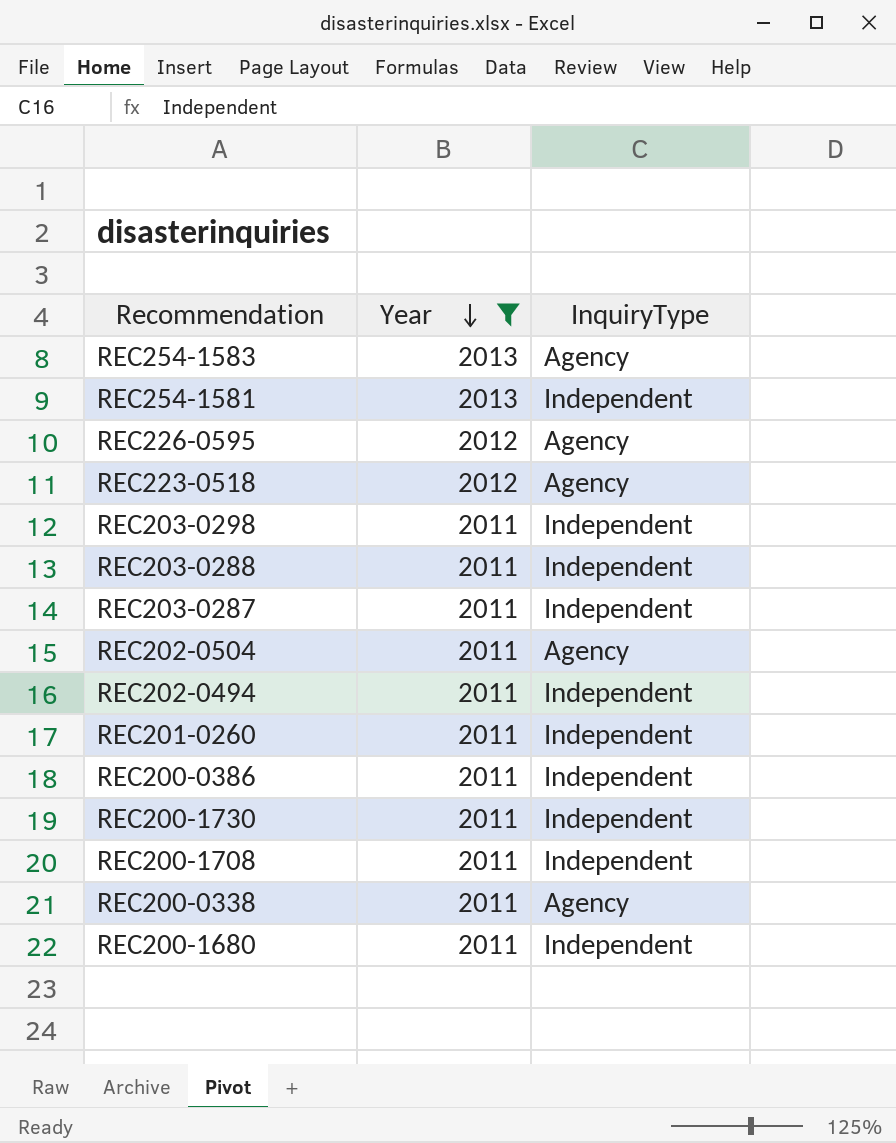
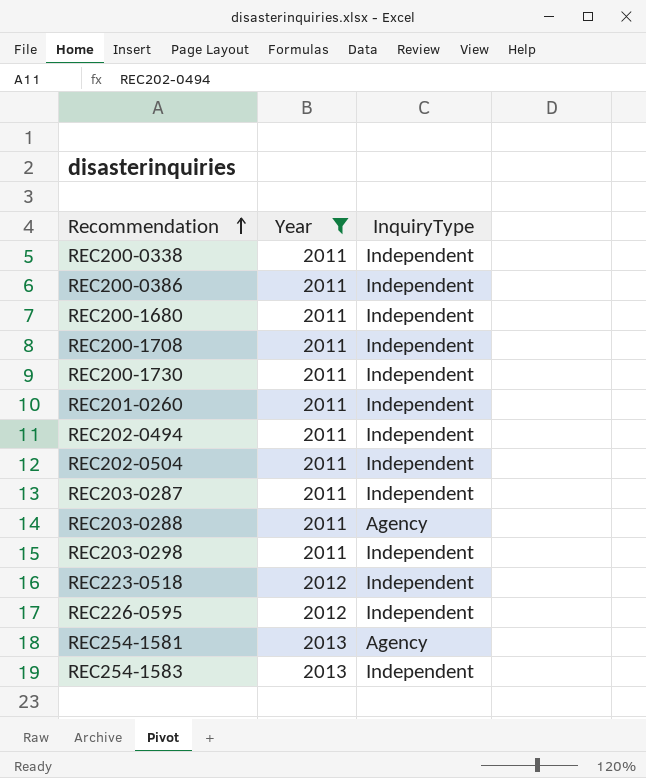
row order: Year descending -> Recommendation ascending
REC200-0338 | InquiryType: Agency -> Independent
REC202-0504 | InquiryType: Agency -> Independent
REC203-0288 | InquiryType: Independent -> Agency
REC223-0518 | InquiryType: Agency -> Independent
REC226-0595 | InquiryType: Agency -> Independent
REC254-1581 | InquiryType: Independent -> Agency
REC254-1583 | InquiryType: Agency -> Independent

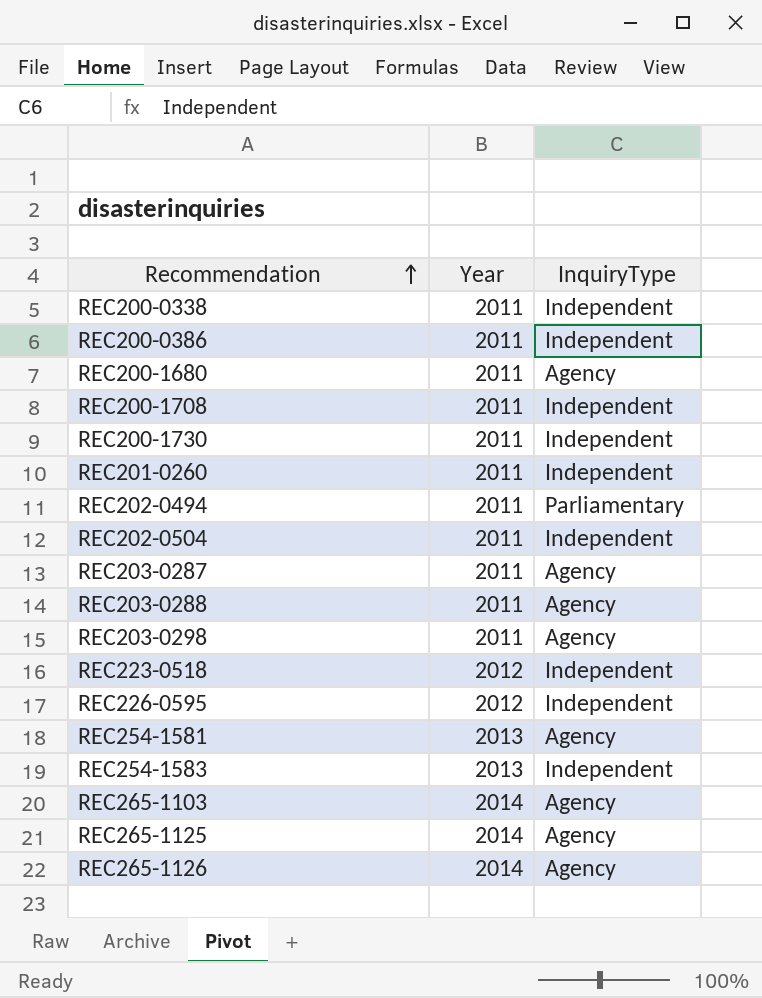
filter: Year != 2014 -> none
REC200-1680 | InquiryType: Independent -> Agency
REC202-0494 | InquiryType: Independent -> Parliamentary
REC203-0287 | InquiryType: Independent -> Agency
REC203-0298 | InquiryType: Independent -> Agency

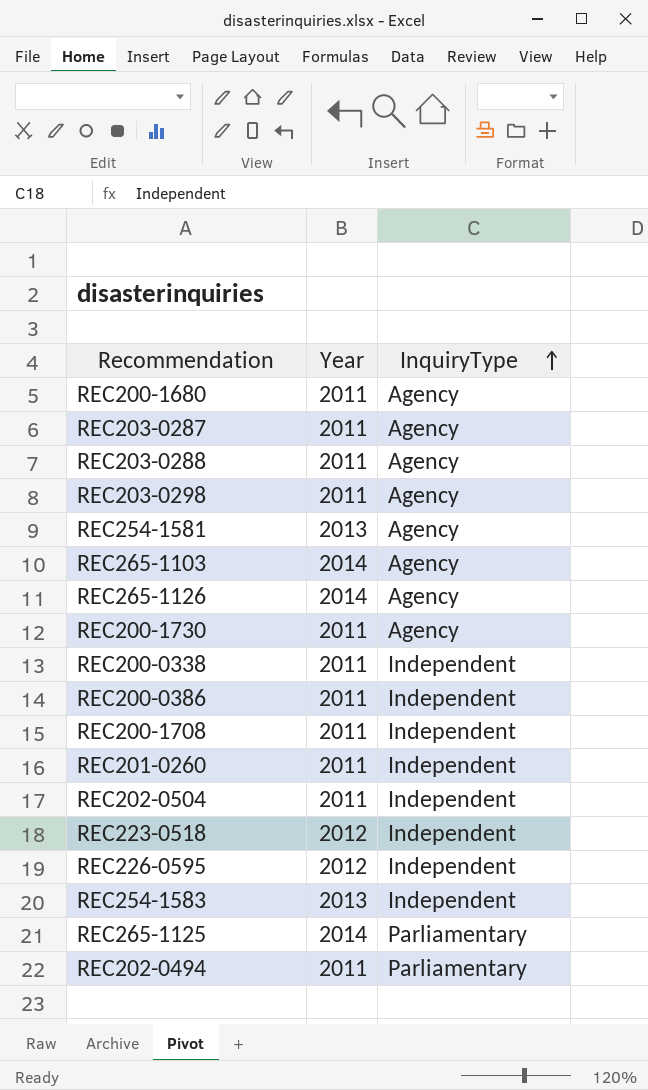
row order: Recommendation ascending -> InquiryType ascending
REC200-1730 | InquiryType: Independent -> Agency
REC265-1125 | InquiryType: Agency -> Parliamentary

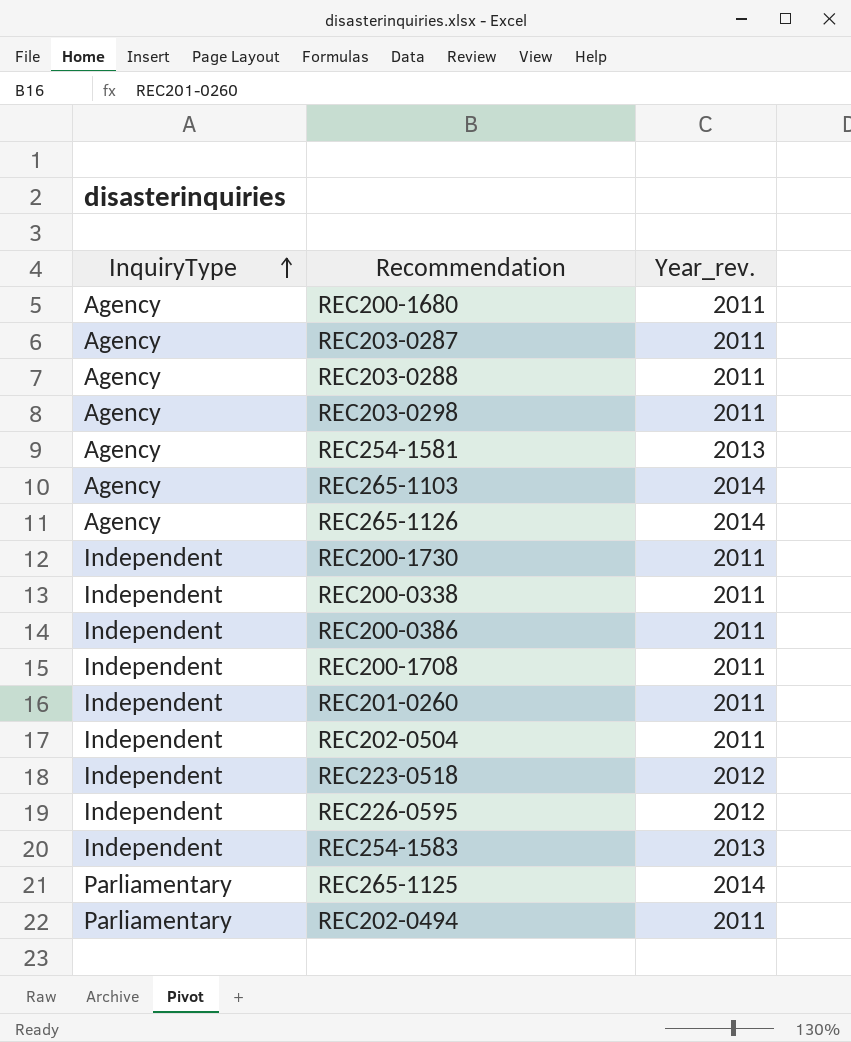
column InquiryType | position: 3 -> 1
column name: Year -> Year_rev.
REC200-1730 | InquiryType: Agency -> Independent

